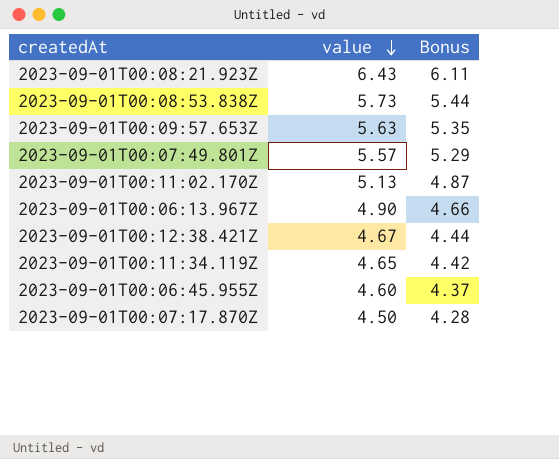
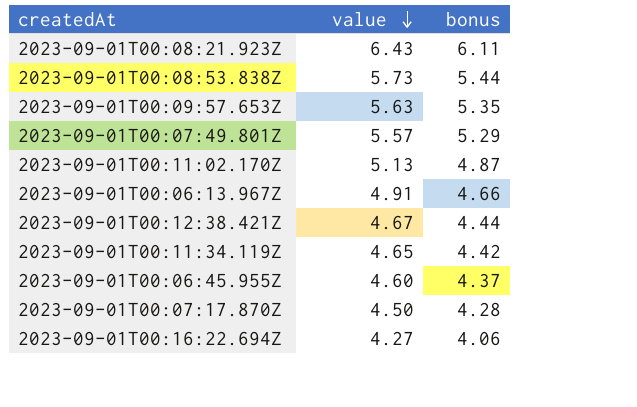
column name: Bonus -> bonus
2023-09-01T00:06:13.967Z | value: 4.90 -> 4.91
row 2023-09-01T00:16:22.694Z: none -> 4.27 | 4.06

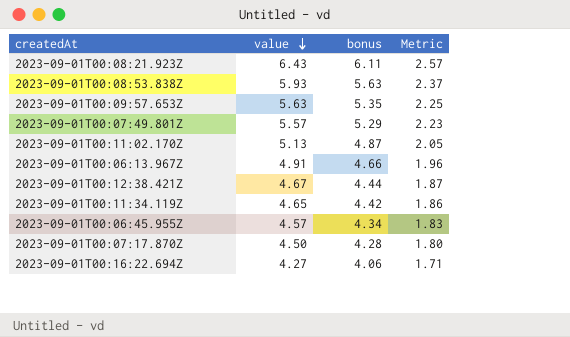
column Metric | formula: none -> [value] * 0.4
2023-09-01T00:08:53.838Z | value: 5.73 -> 5.93
2023-09-01T00:08:53.838Z | bonus: 5.44 -> 5.63
2023-09-01T00:06:45.955Z | value: 4.60 -> 4.57
2023-09-01T00:06:45.955Z | bonus: 4.37 -> 4.34

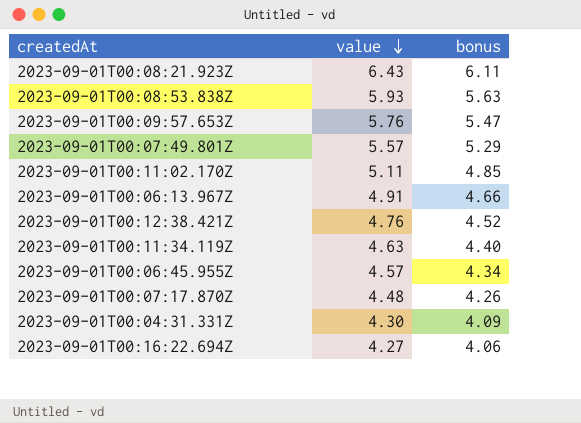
column Metric | formula: [value] * 0.4 -> none
2023-09-01T00:09:57.653Z | value: 5.63 -> 5.76
2023-09-01T00:09:57.653Z | bonus: 5.35 -> 5.47
2023-09-01T00:11:02.170Z | value: 5.13 -> 5.11
2023-09-01T00:11:02.170Z | bonus: 4.87 -> 4.85
2023-09-01T00:12:38.421Z | value: 4.67 -> 4.76
2023-09-01T00:12:38.421Z | bonus: 4.44 -> 4.52
2023-09-01T00:11:34.119Z | value: 4.65 -> 4.63
2023-09-01T00:11:34.119Z | bonus: 4.42 -> 4.40
2023-09-01T00:07:17.870Z | value: 4.50 -> 4.48
2023-09-01T00:07:17.870Z | bonus: 4.28 -> 4.26
row 2023-09-01T00:04:31.331Z: none -> 4.30 | 4.09

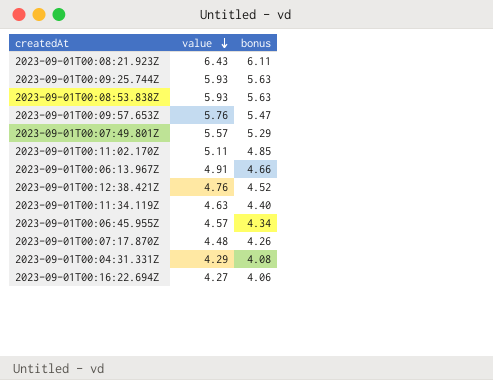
row 2023-09-01T00:09:25.744Z: none -> 5.93 | 5.63
2023-09-01T00:04:31.331Z | value: 4.30 -> 4.29
2023-09-01T00:04:31.331Z | bonus: 4.09 -> 4.08

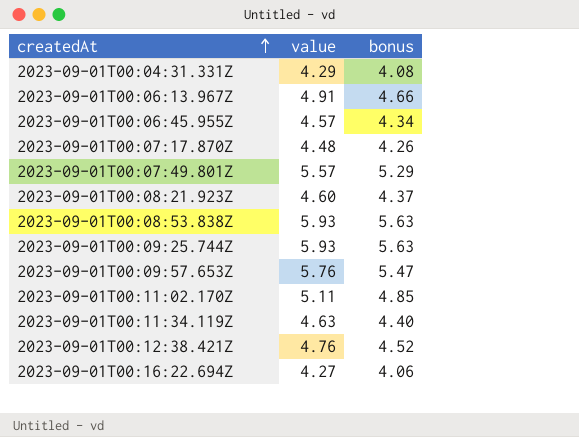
row order: value descending -> createdAt ascending
2023-09-01T00:08:21.923Z | value: 6.43 -> 4.60
2023-09-01T00:08:21.923Z | bonus: 6.11 -> 4.37

